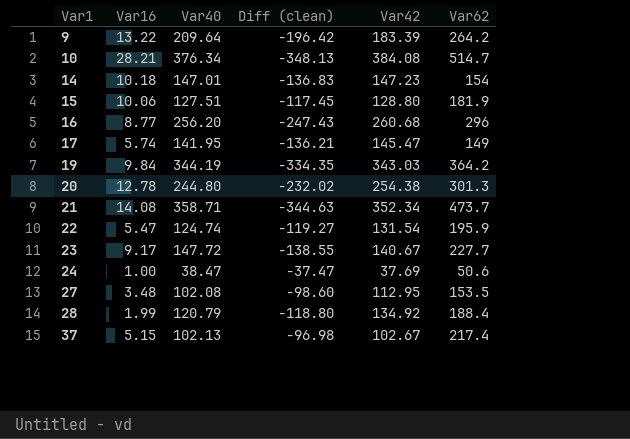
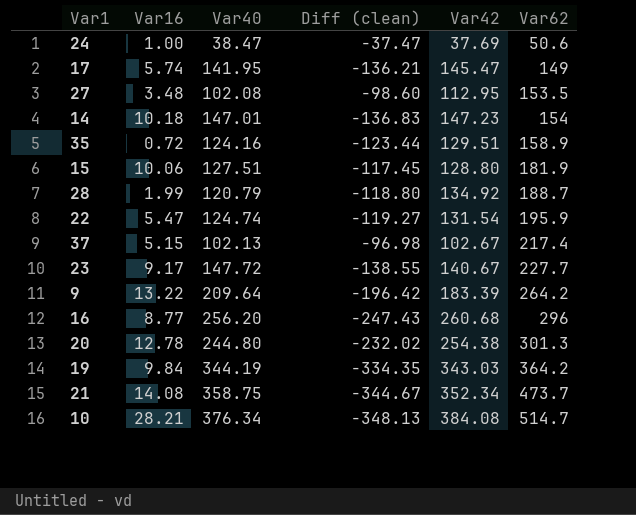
row order: Var1 ascending -> Var62 ascending
row 35: none -> 0.72 | 124.16 | -123.44 | 129.51 | 158.9
28 | Var62: 188.4 -> 188.7
21 | Var40: 358.71 -> 358.75
21 | Diff (clean): -344.63 -> -344.67

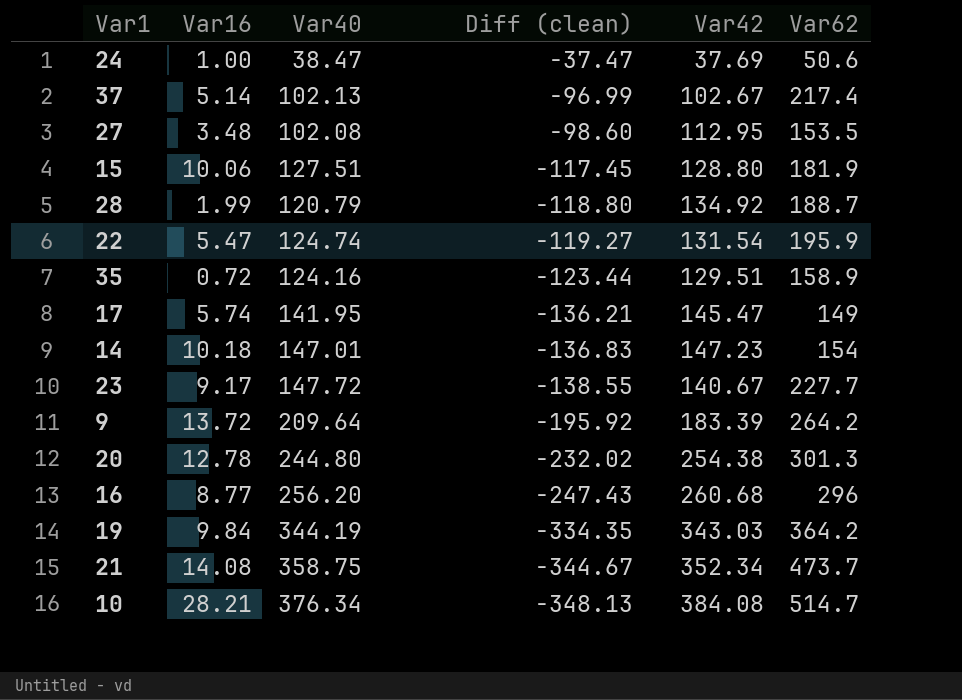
row order: Var62 ascending -> Diff (clean) descending
37 | Var16: 5.15 -> 5.14
37 | Diff (clean): -96.98 -> -96.99
9 | Var16: 13.22 -> 13.72
9 | Diff (clean): -196.42 -> -195.92

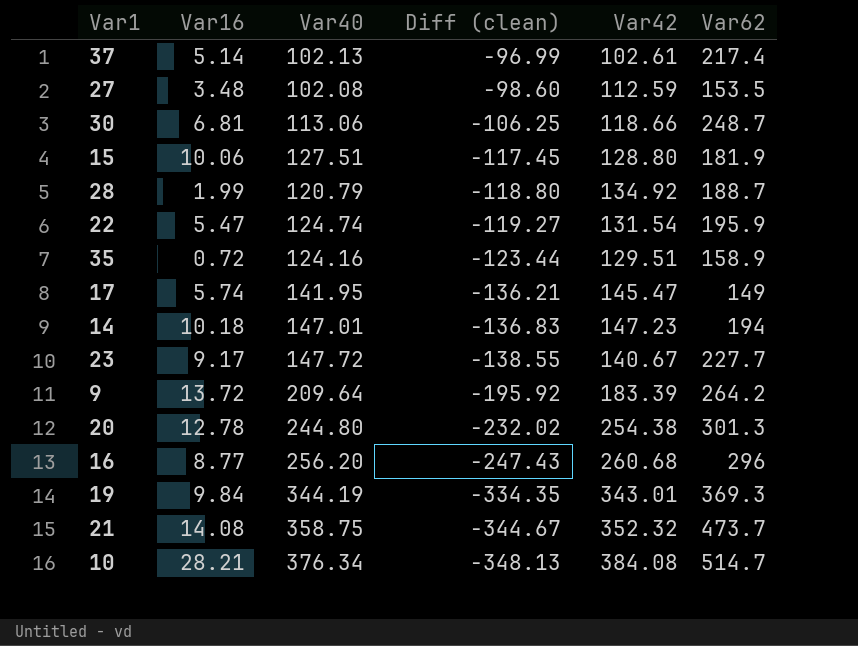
row 24: 1.00 | 38.47 | -37.47 | 37.69 | 50.6 -> none
37 | Var42: 102.67 -> 102.61
27 | Var42: 112.95 -> 112.59
row 30: none -> 6.81 | 113.06 | -106.25 | 118.66 | 248.7
14 | Var62: 154 -> 194
19 | Var42: 343.03 -> 343.01
19 | Var62: 364.2 -> 369.3
21 | Var42: 352.34 -> 352.32

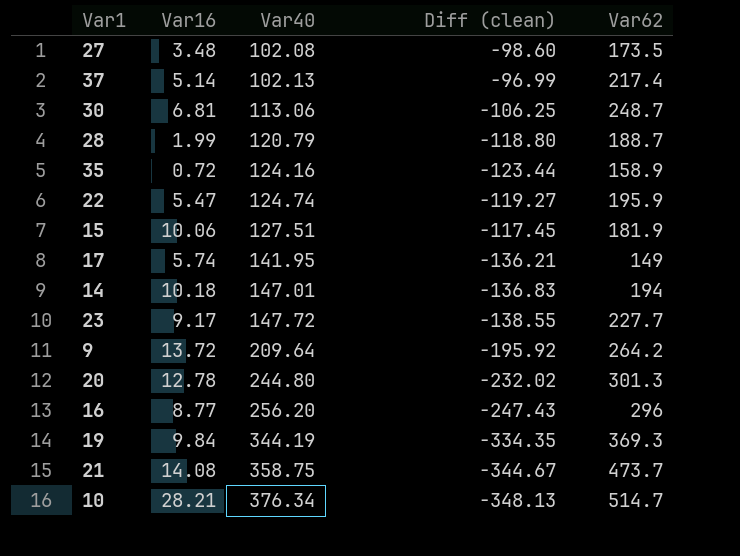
row order: Diff (clean) descending -> Var40 ascending
column Var42 | position: 5 -> none
27 | Var62: 153.5 -> 173.5

